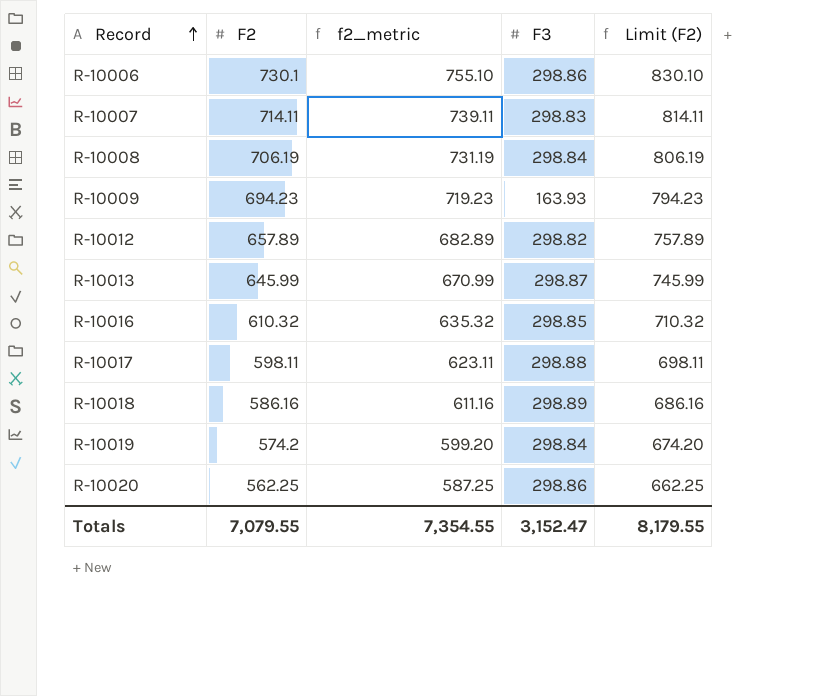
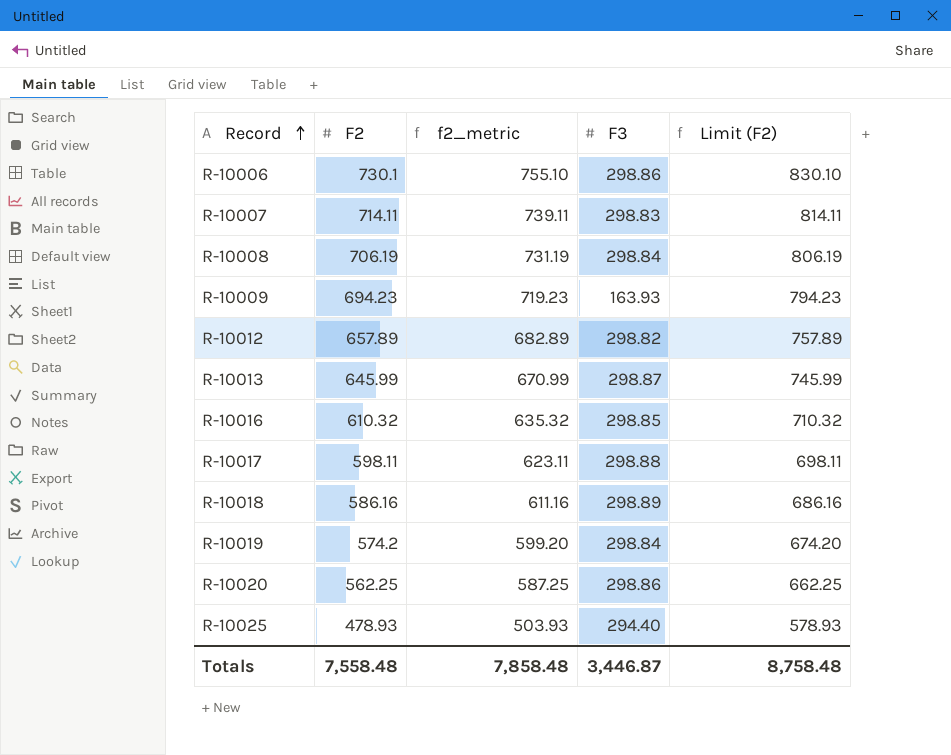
row R-10025: none -> 478.93 | 503.93 | 294.40 | 578.93
Totals | F2: 7,079.55 -> 7,558.48
Totals | f2_metric: 7,354.55 -> 7,858.48
Totals | F3: 3,152.47 -> 3,446.87
Totals | Limit (F2): 8,179.55 -> 8,758.48

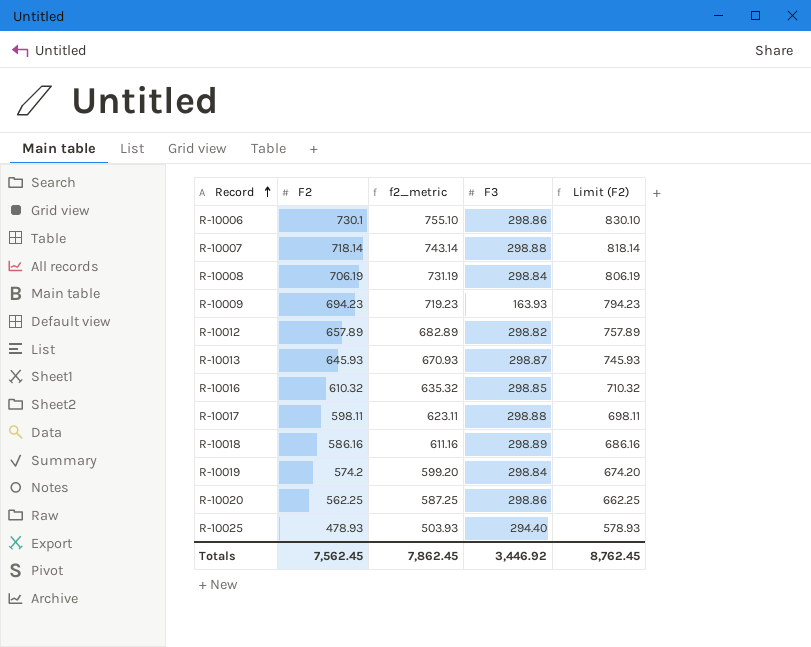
R-10007 | F2: 714.11 -> 718.14
R-10007 | f2_metric: 739.11 -> 743.14
R-10007 | F3: 298.83 -> 298.88
R-10007 | Limit (F2): 814.11 -> 818.14
R-10013 | F2: 645.99 -> 645.93
R-10013 | f2_metric: 670.99 -> 670.93
R-10013 | Limit (F2): 745.99 -> 745.93
Totals | F2: 7,558.48 -> 7,562.45
Totals | f2_metric: 7,858.48 -> 7,862.45
Totals | F3: 3,446.87 -> 3,446.92
Totals | Limit (F2): 8,758.48 -> 8,762.45

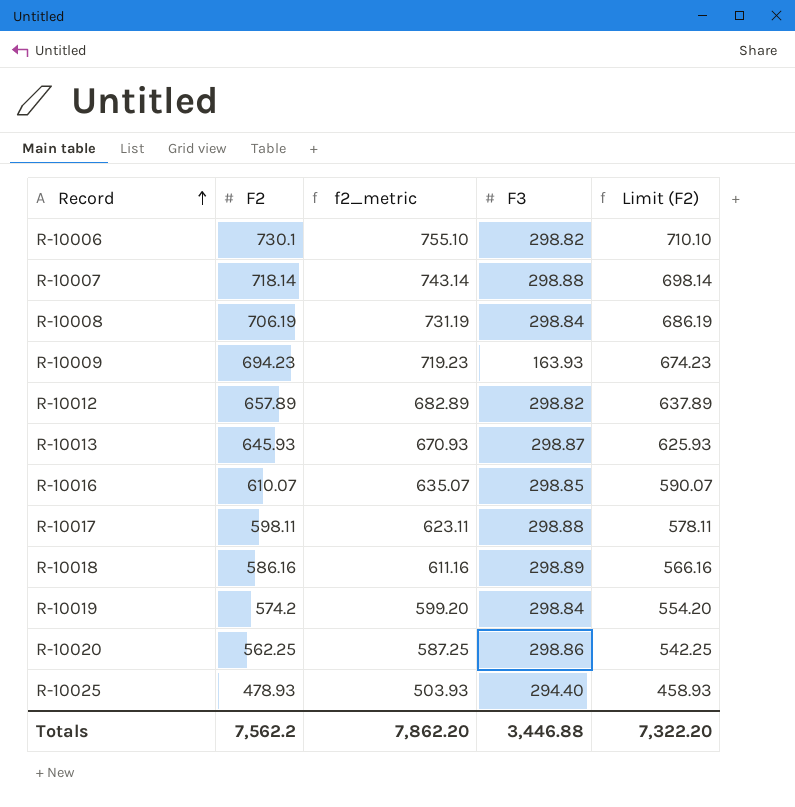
column Limit (F2) | formula: [F2] + 100 -> [F2] - 20
R-10006 | F3: 298.86 -> 298.82
R-10016 | F2: 610.32 -> 610.07
R-10016 | f2_metric: 635.32 -> 635.07
Totals | F2: 7,562.45 -> 7,562.2
Totals | f2_metric: 7,862.45 -> 7,862.20
Totals | F3: 3,446.92 -> 3,446.88
Totals | Limit (F2): 8,762.45 -> 7,322.20

